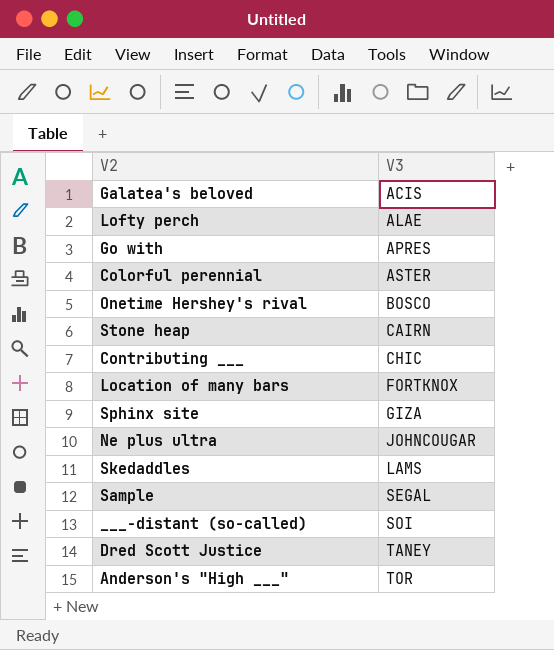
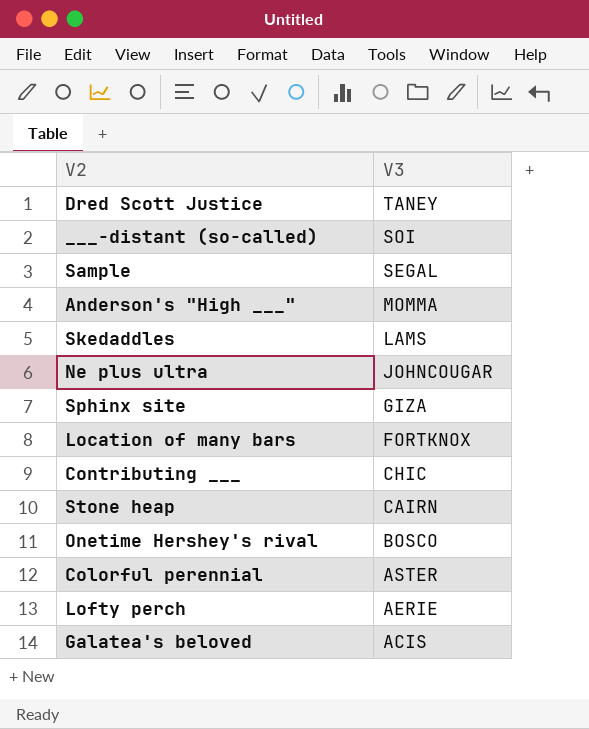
row order: V3 ascending -> V3 descending
row Go with: APRES -> none
Anderson's "High ___" | V3: TOR -> MOMMA
Lofty perch | V3: ALAE -> AERIE

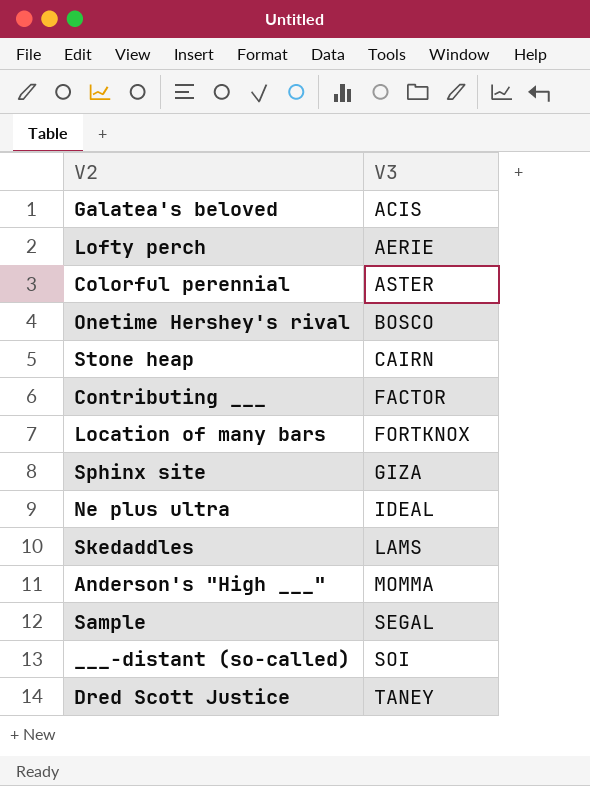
row order: V3 descending -> V3 ascending
Contributing ___ | V3: CHIC -> FACTOR
Ne plus ultra | V3: JOHNCOUGAR -> IDEAL

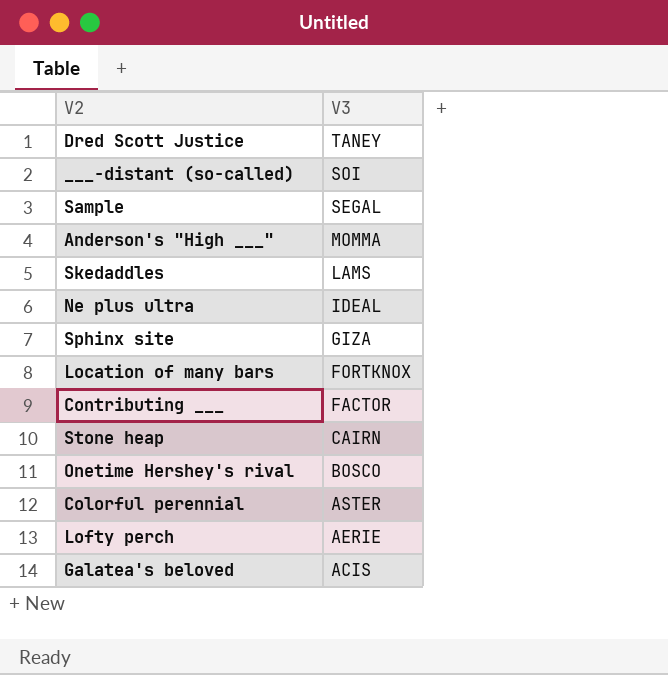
row order: V3 ascending -> V3 descending

